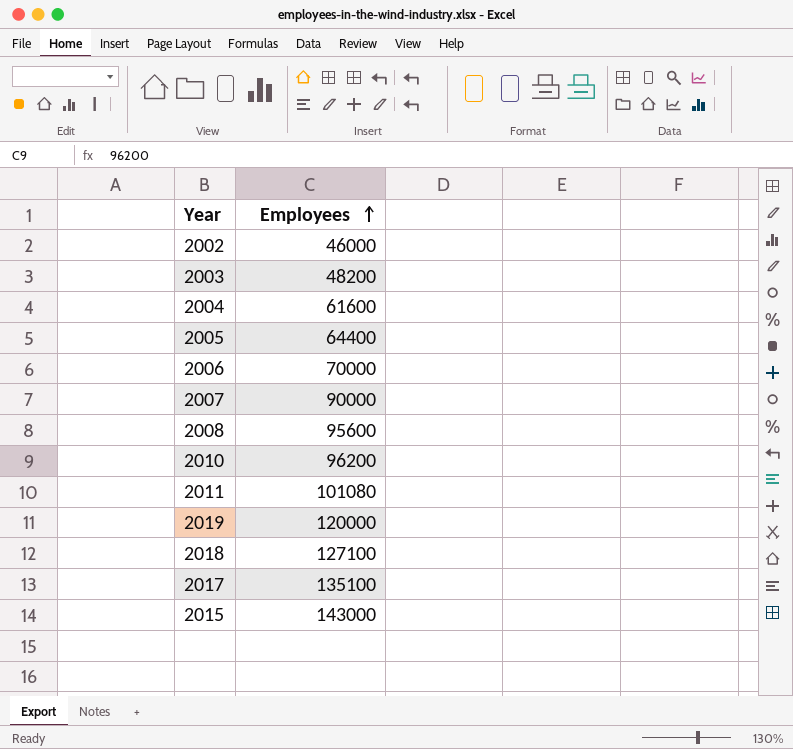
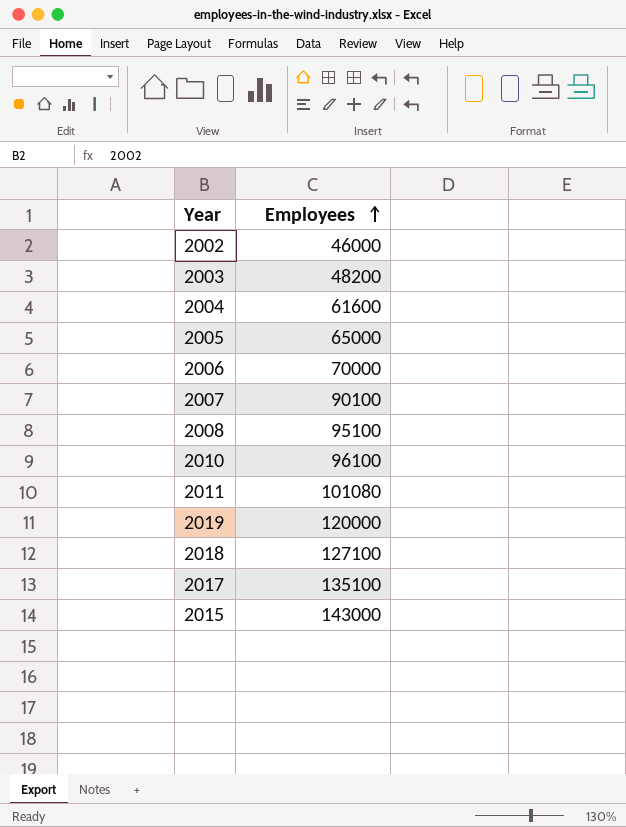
2005 | Employees: 64400 -> 65000
2007 | Employees: 90000 -> 90100
2008 | Employees: 95600 -> 95100
2010 | Employees: 96200 -> 96100

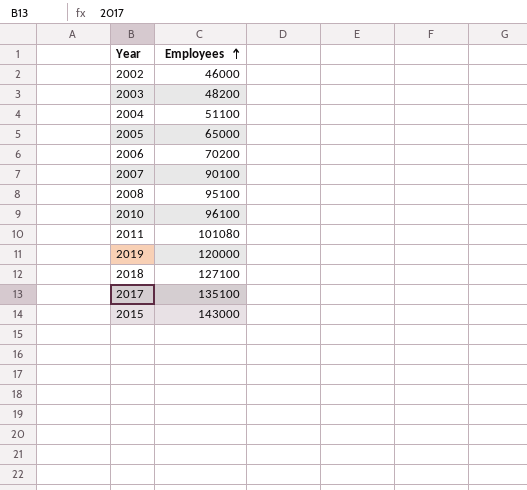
2004 | Employees: 61600 -> 51100
2006 | Employees: 70000 -> 70200

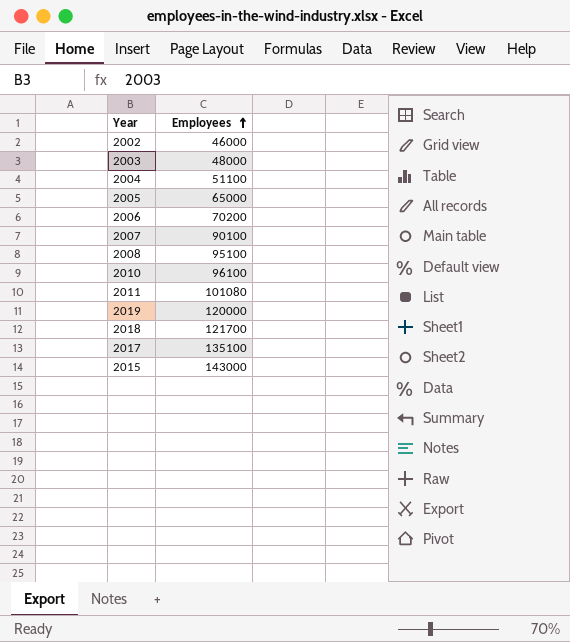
2003 | Employees: 48200 -> 48000
2018 | Employees: 127100 -> 121700

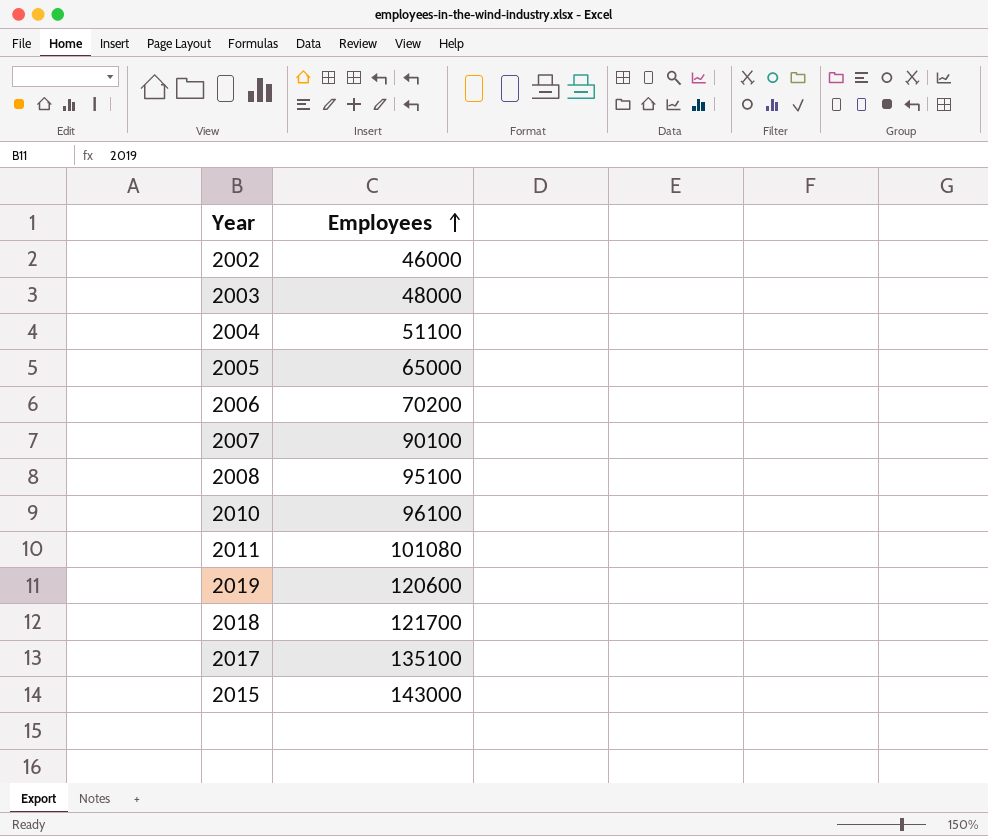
2019 | Employees: 120000 -> 120600

